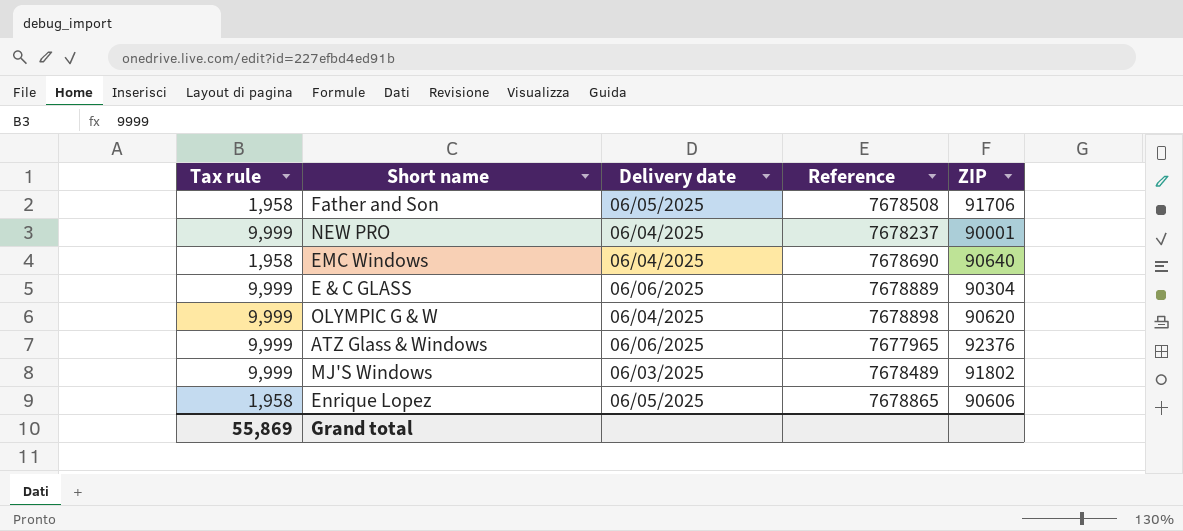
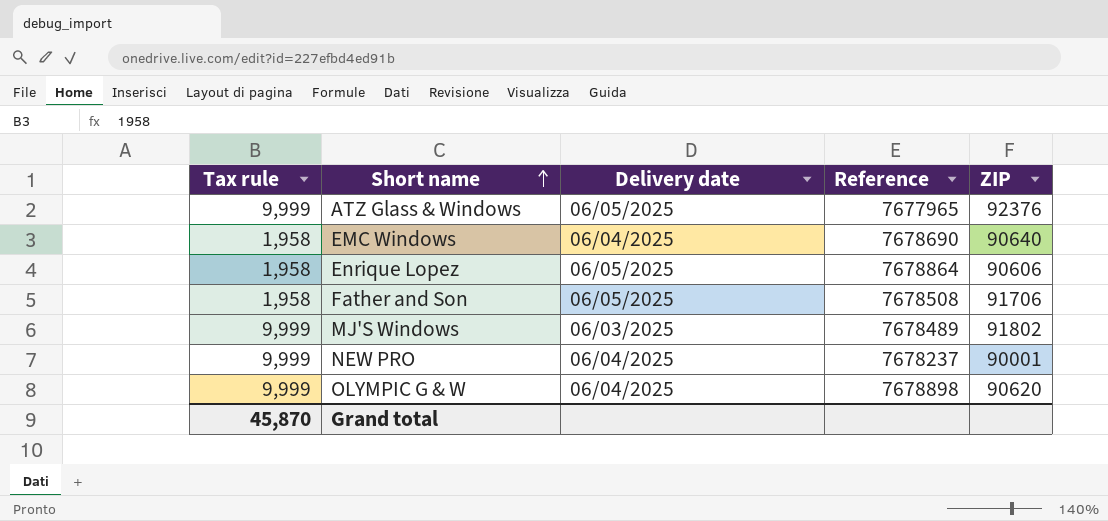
row order: none -> Short name ascending
row E & C GLASS: 9,999 | 06/06/2025 | 7678889 | 90304 -> none
ATZ Glass & Windows | Delivery date: 06/06/2025 -> 06/05/2025
Enrique Lopez | Reference: 7678865 -> 7678864
Grand total | Tax rule: 55,869 -> 45,870

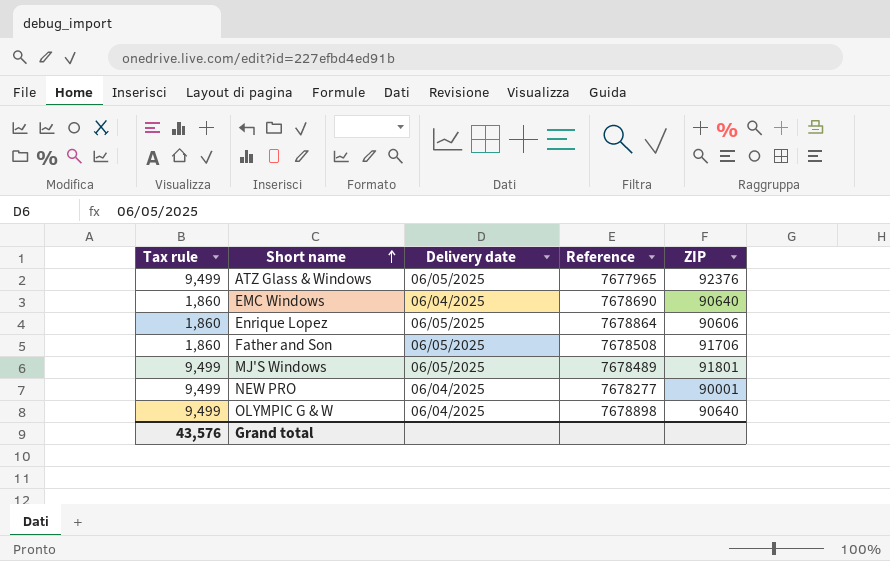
ATZ Glass & Windows | Tax rule: 9,999 -> 9,499
EMC Windows | Tax rule: 1,958 -> 1,860
Enrique Lopez | Tax rule: 1,958 -> 1,860
Father and Son | Tax rule: 1,958 -> 1,860
MJ'S Windows | Tax rule: 9,999 -> 9,499
MJ'S Windows | Delivery date: 06/03/2025 -> 06/05/2025
MJ'S Windows | ZIP: 91802 -> 91801
NEW PRO | Tax rule: 9,999 -> 9,499
NEW PRO | Reference: 7678237 -> 7678277
OLYMPIC G & W | Tax rule: 9,999 -> 9,499
OLYMPIC G & W | ZIP: 90620 -> 90640
Grand total | Tax rule: 45,870 -> 43,576

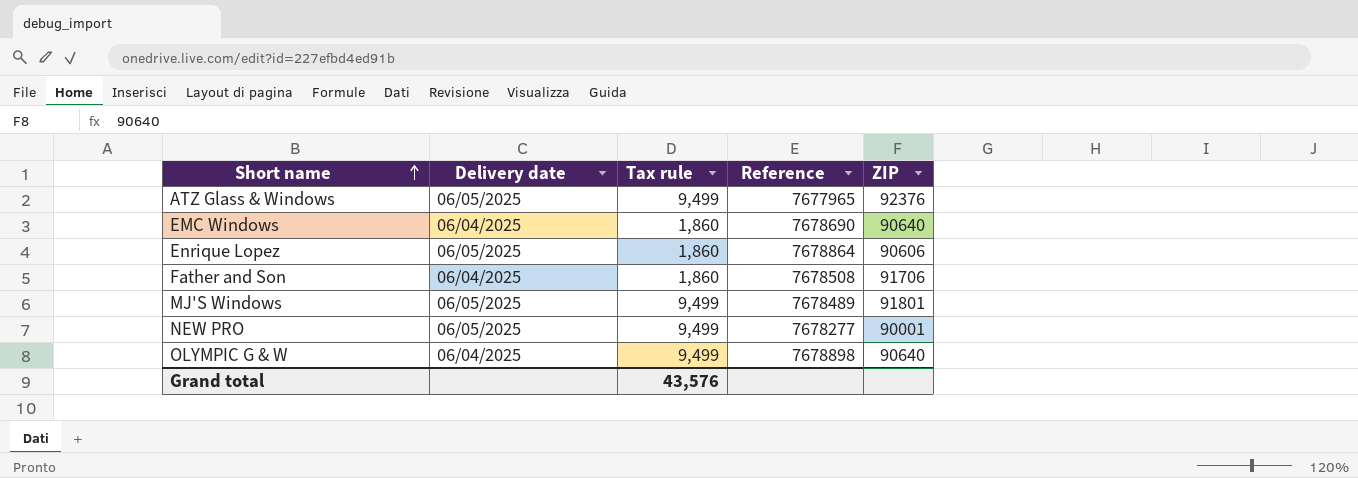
column Tax rule | position: 1 -> 3
Father and Son | Delivery date: 06/05/2025 -> 06/04/2025
NEW PRO | Delivery date: 06/04/2025 -> 06/05/2025

